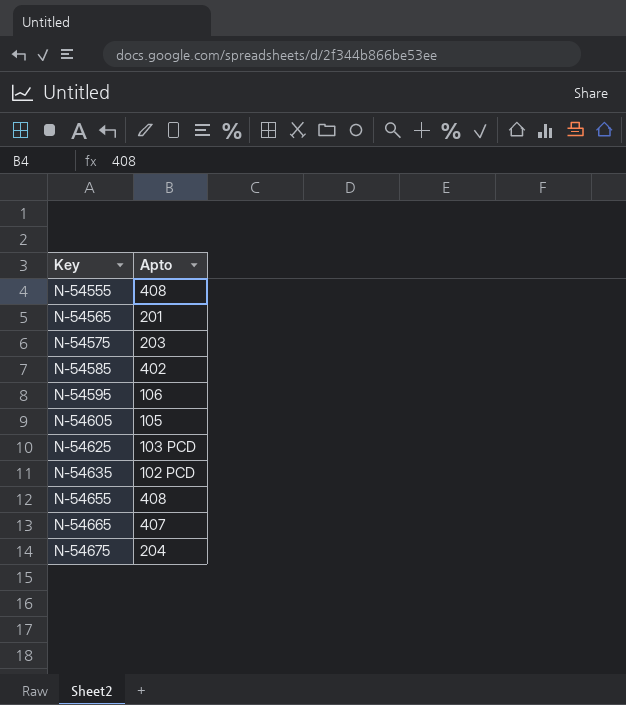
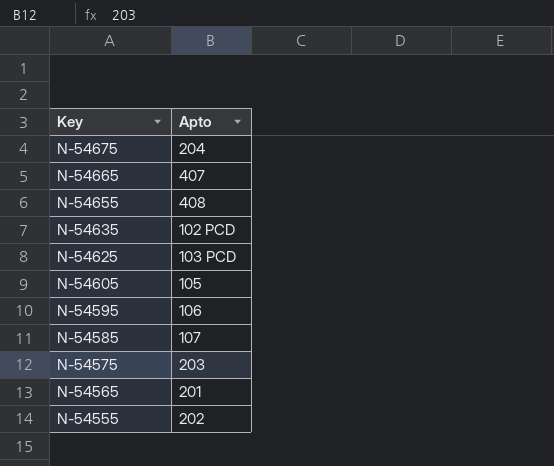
row order: Key ascending -> Key descending
N-54585 | Apto: 402 -> 107
N-54555 | Apto: 408 -> 202

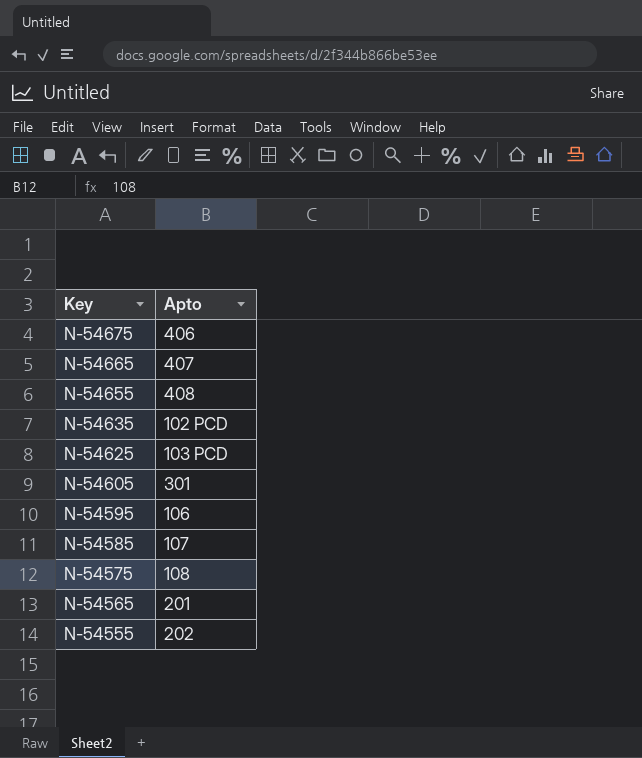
N-54675 | Apto: 204 -> 406
N-54605 | Apto: 105 -> 301
N-54575 | Apto: 203 -> 108

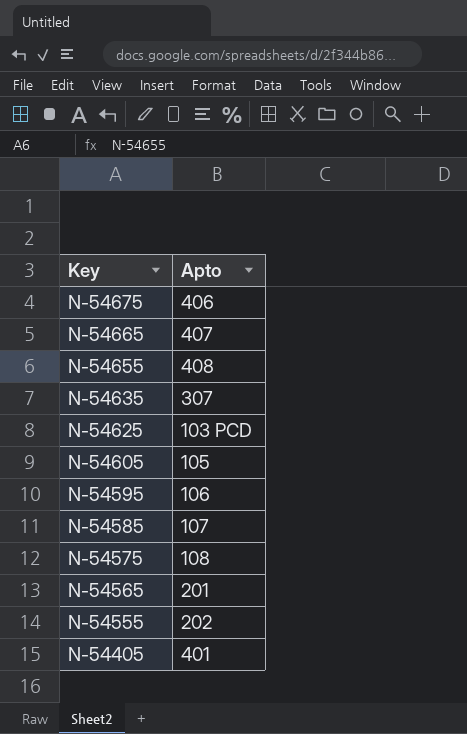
N-54635 | Apto: 102 PCD -> 307
N-54605 | Apto: 301 -> 105
row N-54405: none -> 401

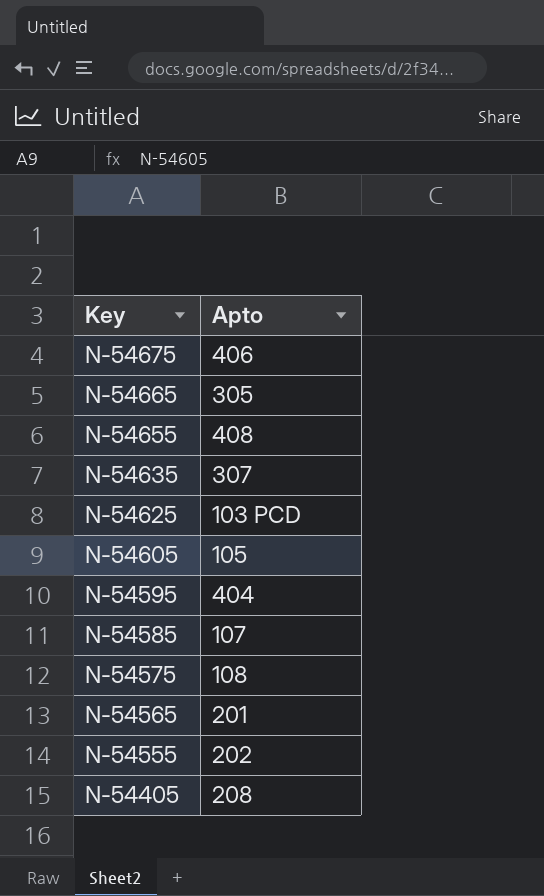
N-54665 | Apto: 407 -> 305
N-54595 | Apto: 106 -> 404
N-54405 | Apto: 401 -> 208

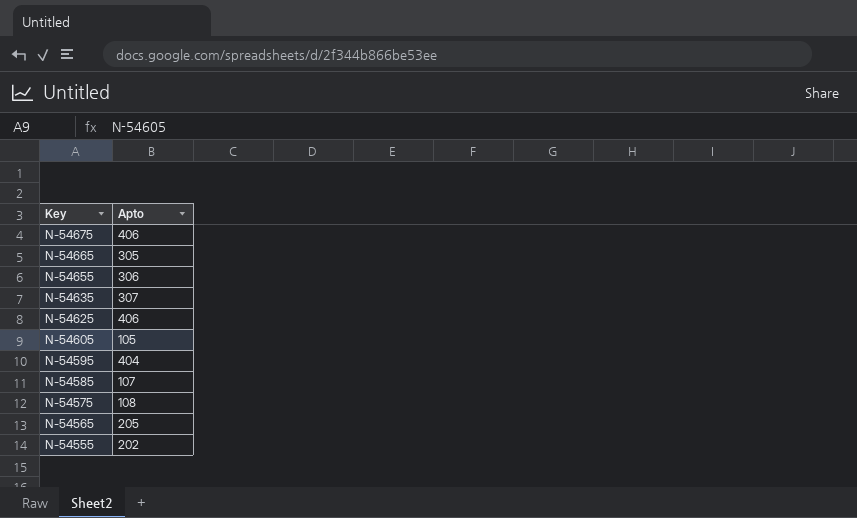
row N-54405: 208 -> none
N-54655 | Apto: 408 -> 306
N-54625 | Apto: 103 PCD -> 406
N-54565 | Apto: 201 -> 205

